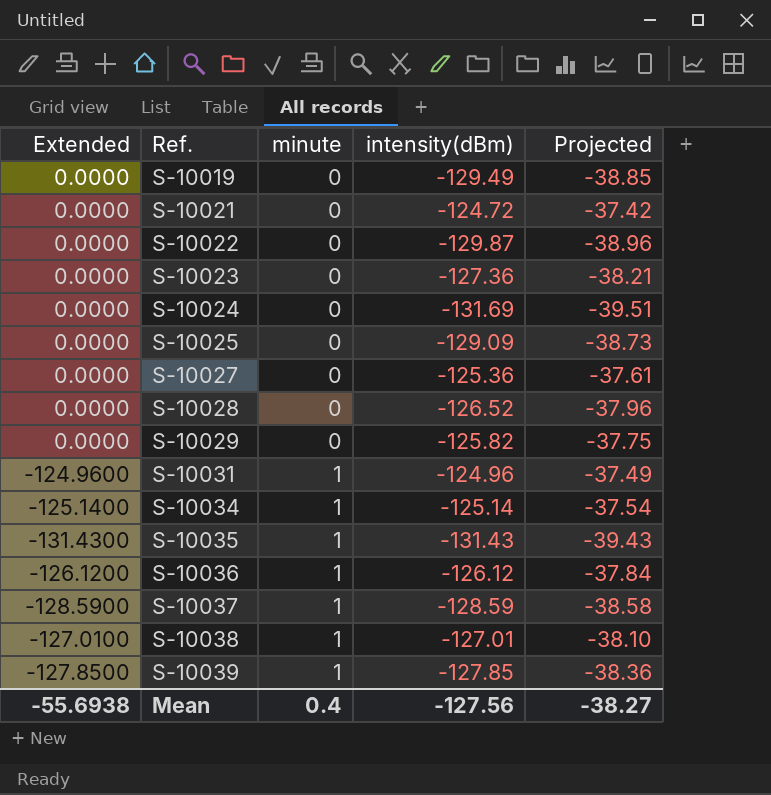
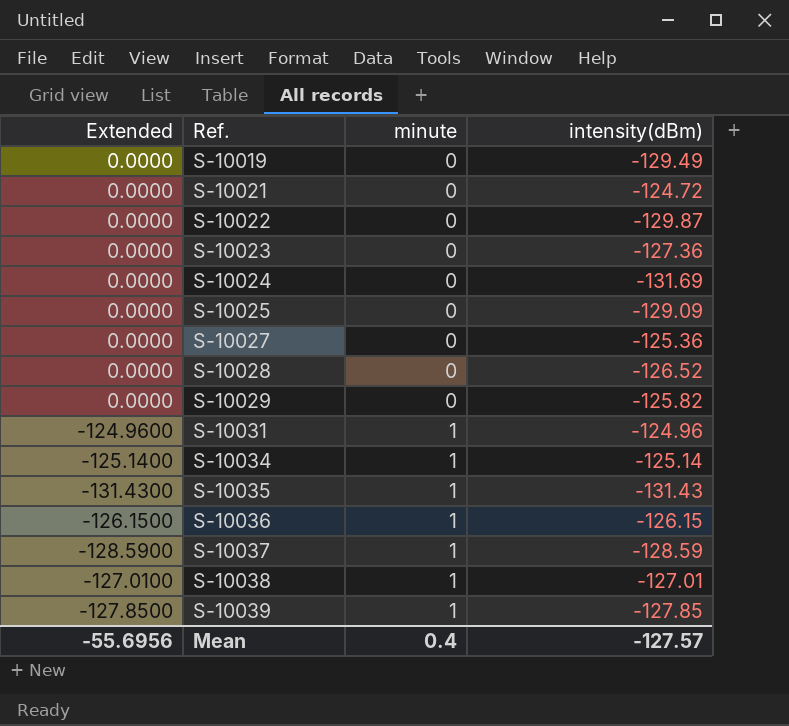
column Projected | formula: [intensity(dBm)] * 0.3 -> none
S-10036 | Extended: -126.1200 -> -126.1500
S-10036 | intensity(dBm): -126.12 -> -126.15
Mean | Extended: -55.6938 -> -55.6956
Mean | intensity(dBm): -127.56 -> -127.57

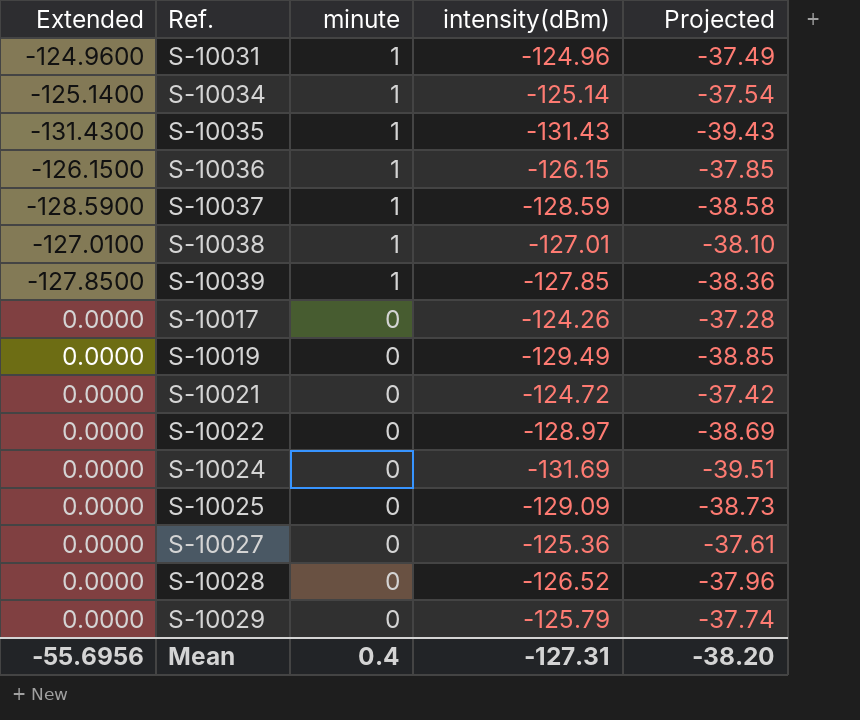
row order: Ref. ascending -> minute descending
column Projected | formula: none -> [intensity(dBm)] * 0.3
row S-10023: 0.0000 | 0 | -127.36 -> none
row S-10017: none -> 0.0000 | 0 | -124.26 | -37.28
S-10022 | intensity(dBm): -129.87 -> -128.97
S-10029 | intensity(dBm): -125.82 -> -125.79
Mean | intensity(dBm): -127.57 -> -127.31

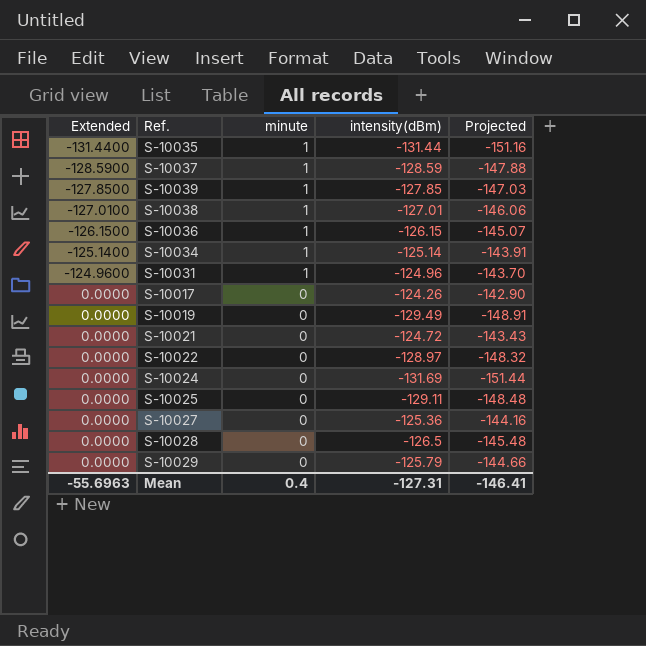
row order: minute descending -> Extended ascending
column Projected | formula: [intensity(dBm)] * 0.3 -> [intensity(dBm)] * 1.15
S-10035 | Extended: -131.4300 -> -131.4400
S-10035 | intensity(dBm): -131.43 -> -131.44
S-10025 | intensity(dBm): -129.09 -> -129.11
S-10028 | intensity(dBm): -126.52 -> -126.5
Mean | Extended: -55.6956 -> -55.6963
Mean | Projected: -38.20 -> -146.41

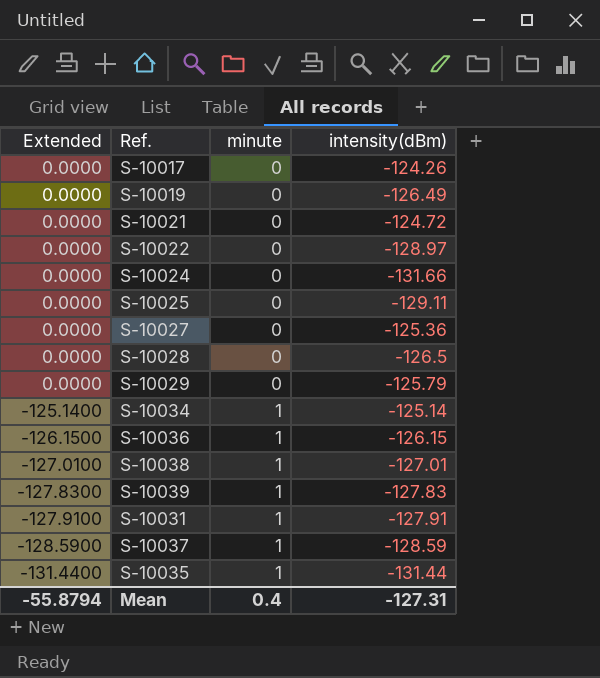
row order: Extended ascending -> Extended descending
column Projected | formula: [intensity(dBm)] * 1.15 -> none
S-10019 | intensity(dBm): -129.49 -> -126.49
S-10024 | intensity(dBm): -131.69 -> -131.66
S-10039 | Extended: -127.8500 -> -127.8300
S-10039 | intensity(dBm): -127.85 -> -127.83
S-10031 | Extended: -124.9600 -> -127.9100
S-10031 | intensity(dBm): -124.96 -> -127.91
Mean | Extended: -55.6963 -> -55.8794

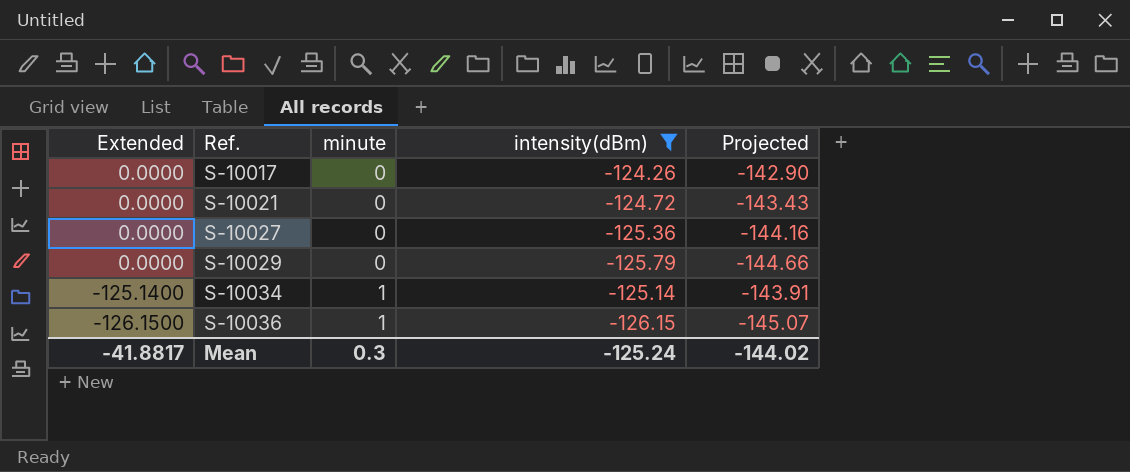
filter: none -> intensity(dBm) >= -126.15
column Projected | formula: none -> [intensity(dBm)] * 1.15
Mean | Extended: -55.8794 -> -41.8817
Mean | minute: 0.4 -> 0.3
Mean | intensity(dBm): -127.31 -> -125.24

